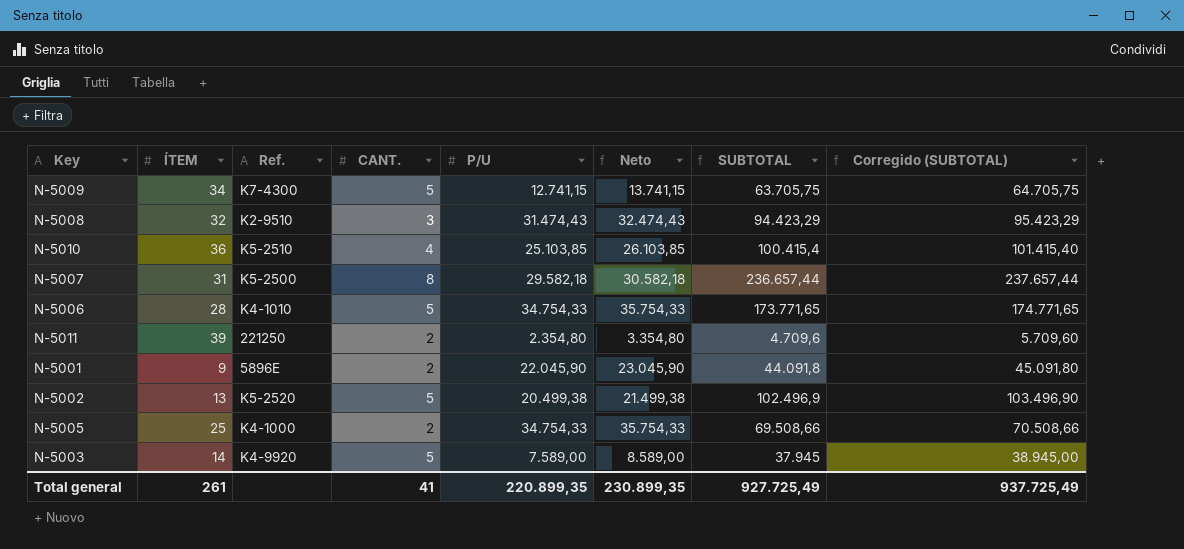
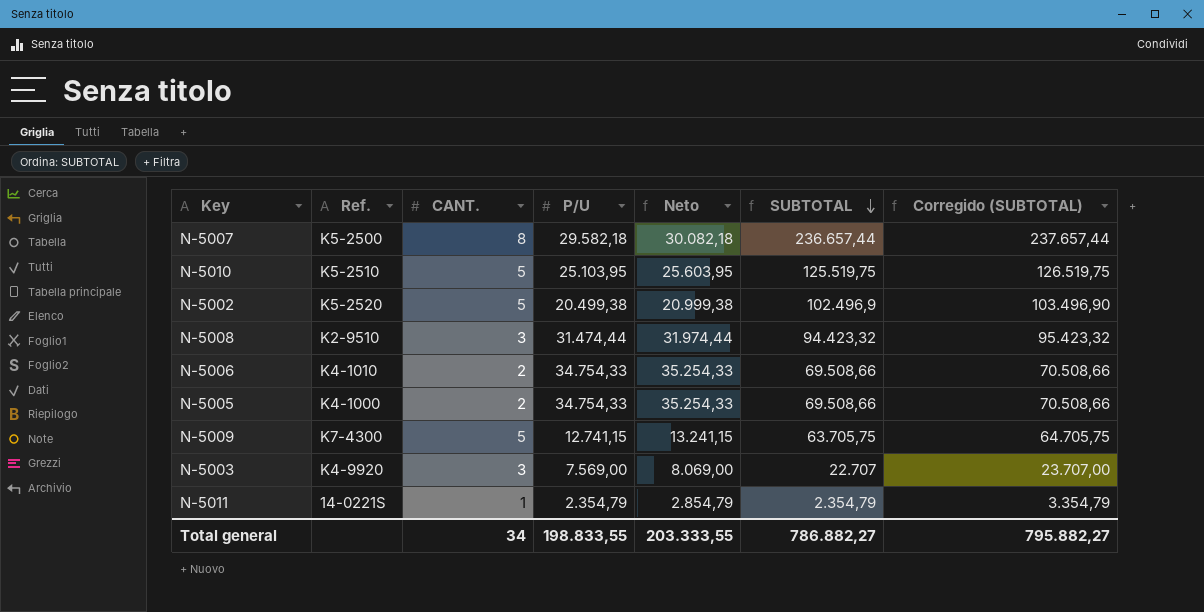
row order: none -> SUBTOTAL descending
column ÍTEM | position: 2 -> none
column Neto | formula: [P/U] + 1000 -> [P/U] + 500
row N-5001: 9 | 5896E | 2 | 22.045,90 | 23.045,90 | 44.091,8 | 45.091,80 -> none
N-5010 | CANT.: 4 -> 5
N-5010 | P/U: 25.103,85 -> 25.103,95
N-5010 | SUBTOTAL: 100.415,4 -> 125.519,75
N-5010 | Corregido (SUBTOTAL): 101.415,40 -> 126.519,75
N-5008 | P/U: 31.474,43 -> 31.474,44
N-5008 | SUBTOTAL: 94.423,29 -> 94.423,32
N-5008 | Corregido (SUBTOTAL): 95.423,29 -> 95.423,32
N-5006 | CANT.: 5 -> 2
N-5006 | SUBTOTAL: 173.771,65 -> 69.508,66
N-5006 | Corregido (SUBTOTAL): 174.771,65 -> 70.508,66
N-5003 | CANT.: 5 -> 3
N-5003 | P/U: 7.589,00 -> 7.569,00
N-5003 | SUBTOTAL: 37.945 -> 22.707
N-5003 | Corregido (SUBTOTAL): 38.945,00 -> 23.707,00
N-5011 | Ref.: 221250 -> 14-0221S
N-5011 | CANT.: 2 -> 1
N-5011 | P/U: 2.354,80 -> 2.354,79
N-5011 | SUBTOTAL: 4.709,6 -> 2.354,79
N-5011 | Corregido (SUBTOTAL): 5.709,60 -> 3.354,79
Total general | CANT.: 41 -> 34
Total general | P/U: 220.899,35 -> 198.833,55
Total general | Neto: 230.899,35 -> 203.333,55
Total general | SUBTOTAL: 927.725,49 -> 786.882,27
Total general | Corregido (SUBTOTAL): 937.725,49 -> 795.882,27

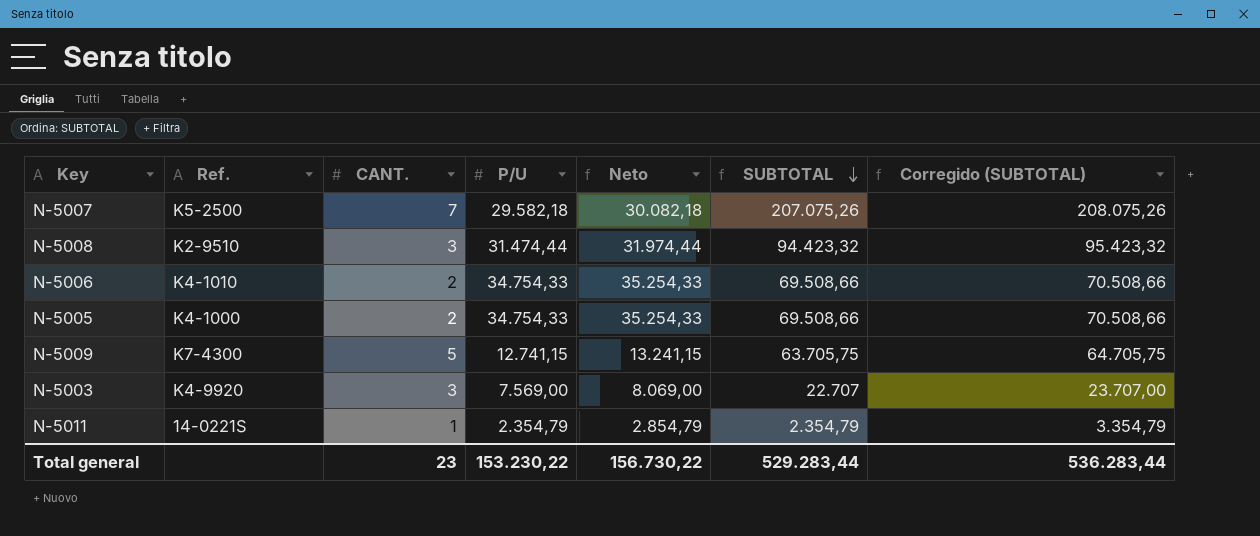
row N-5010: K5-2510 | 5 | 25.103,95 | 25.603,95 | 125.519,75 | 126.519,75 -> none
row N-5002: K5-2520 | 5 | 20.499,38 | 20.999,38 | 102.496,9 | 103.496,90 -> none
N-5007 | CANT.: 8 -> 7
N-5007 | SUBTOTAL: 236.657,44 -> 207.075,26
N-5007 | Corregido (SUBTOTAL): 237.657,44 -> 208.075,26
Total general | CANT.: 34 -> 23
Total general | P/U: 198.833,55 -> 153.230,22
Total general | Neto: 203.333,55 -> 156.730,22
Total general | SUBTOTAL: 786.882,27 -> 529.283,44
Total general | Corregido (SUBTOTAL): 795.882,27 -> 536.283,44

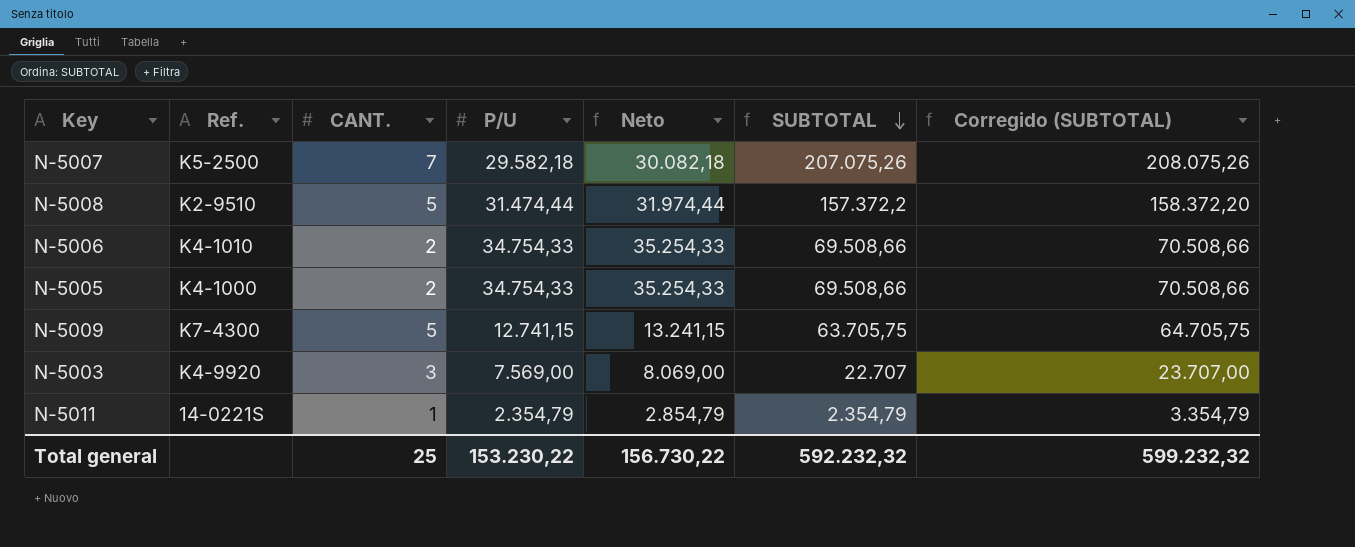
N-5008 | CANT.: 3 -> 5
N-5008 | SUBTOTAL: 94.423,32 -> 157.372,2
N-5008 | Corregido (SUBTOTAL): 95.423,32 -> 158.372,20
Total general | CANT.: 23 -> 25
Total general | SUBTOTAL: 529.283,44 -> 592.232,32
Total general | Corregido (SUBTOTAL): 536.283,44 -> 599.232,32

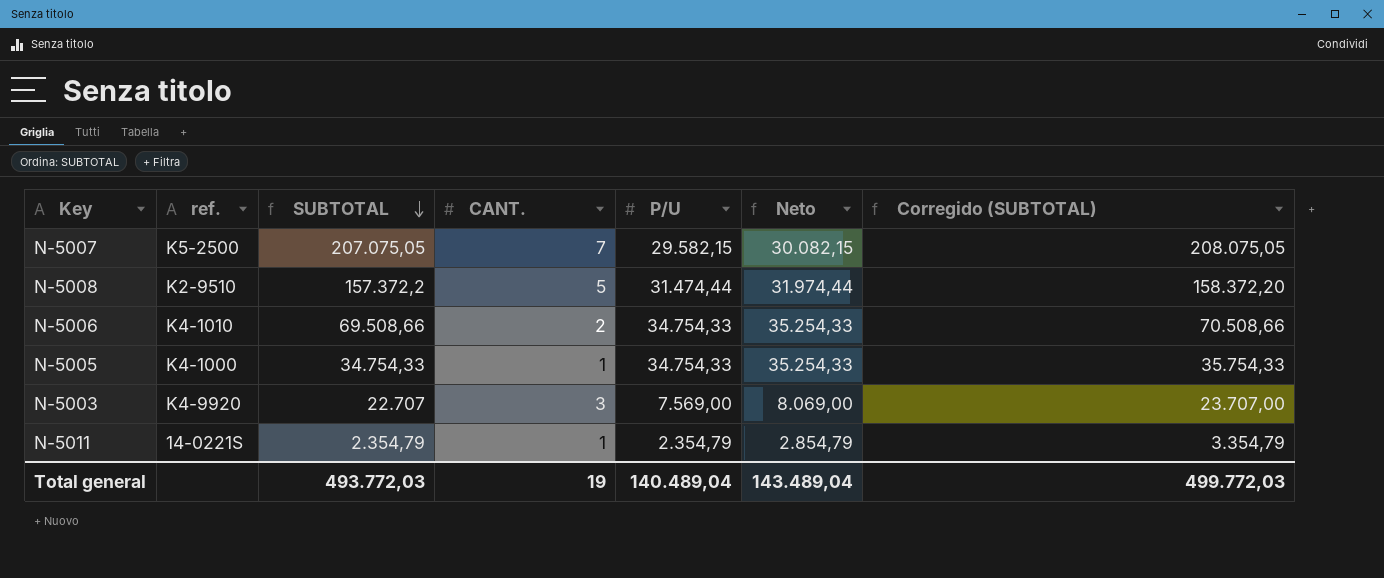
column name: Ref. -> ref.
column SUBTOTAL | position: 6 -> 3
row N-5009: K7-4300 | 5 | 12.741,15 | 13.241,15 | 63.705,75 | 64.705,75 -> none
N-5007 | SUBTOTAL: 207.075,26 -> 207.075,05
N-5007 | P/U: 29.582,18 -> 29.582,15
N-5007 | Neto: 30.082,18 -> 30.082,15
N-5007 | Corregido (SUBTOTAL): 208.075,26 -> 208.075,05
N-5005 | SUBTOTAL: 69.508,66 -> 34.754,33
N-5005 | CANT.: 2 -> 1
N-5005 | Corregido (SUBTOTAL): 70.508,66 -> 35.754,33
Total general | SUBTOTAL: 592.232,32 -> 493.772,03
Total general | CANT.: 25 -> 19
Total general | P/U: 153.230,22 -> 140.489,04
Total general | Neto: 156.730,22 -> 143.489,04
Total general | Corregido (SUBTOTAL): 599.232,32 -> 499.772,03

